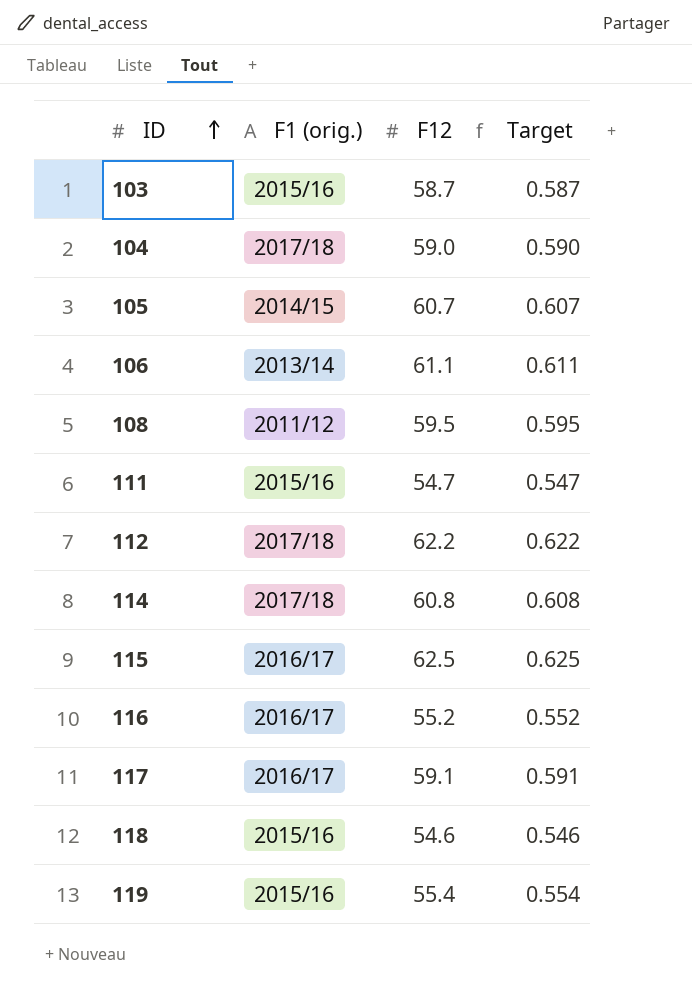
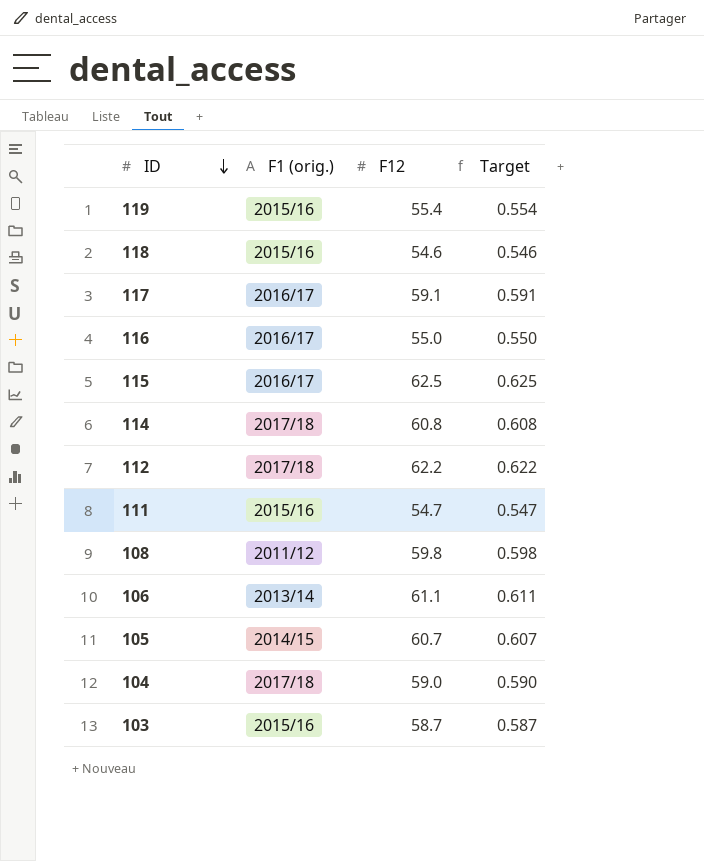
row order: ID ascending -> ID descending
116 | F12: 55.2 -> 55.0
116 | Target: 0.552 -> 0.550
108 | F12: 59.5 -> 59.8
108 | Target: 0.595 -> 0.598

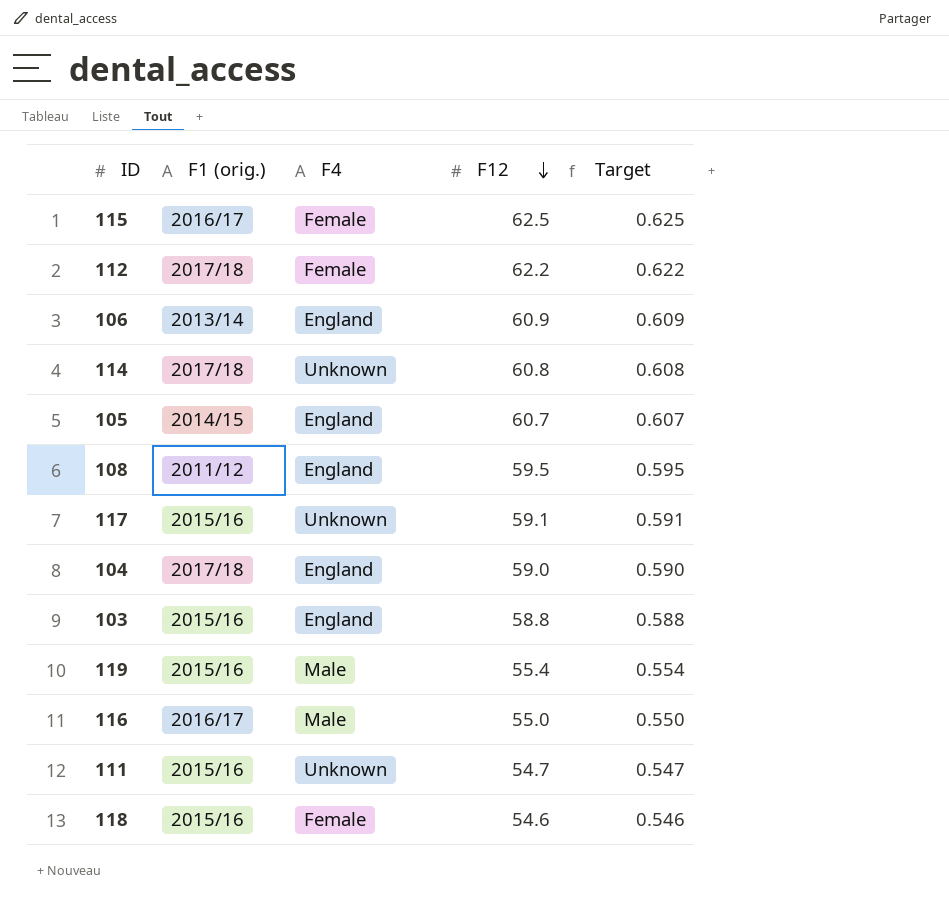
row order: ID descending -> F12 descending
column F4 | position: none -> 3
106 | F12: 61.1 -> 60.9
106 | Target: 0.611 -> 0.609
108 | F12: 59.8 -> 59.5
108 | Target: 0.598 -> 0.595
117 | F1 (orig.): 2016/17 -> 2015/16
103 | F12: 58.7 -> 58.8
103 | Target: 0.587 -> 0.588

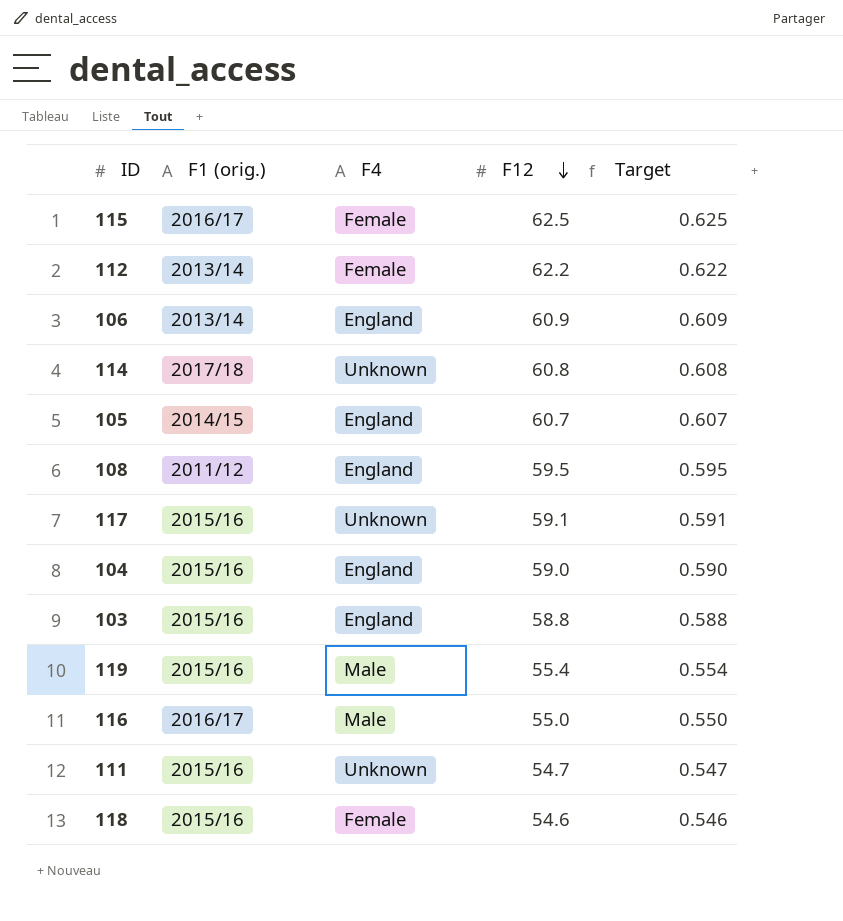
112 | F1 (orig.): 2017/18 -> 2013/14
104 | F1 (orig.): 2017/18 -> 2015/16

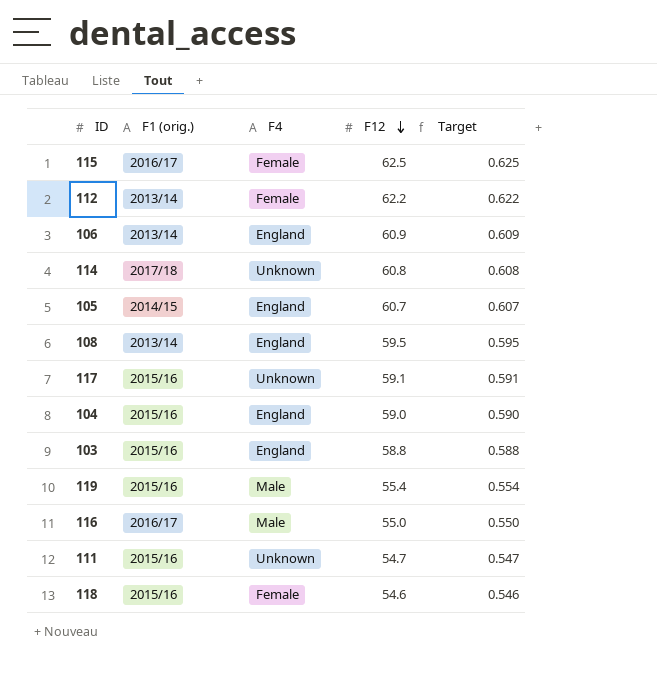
108 | F1 (orig.): 2011/12 -> 2013/14

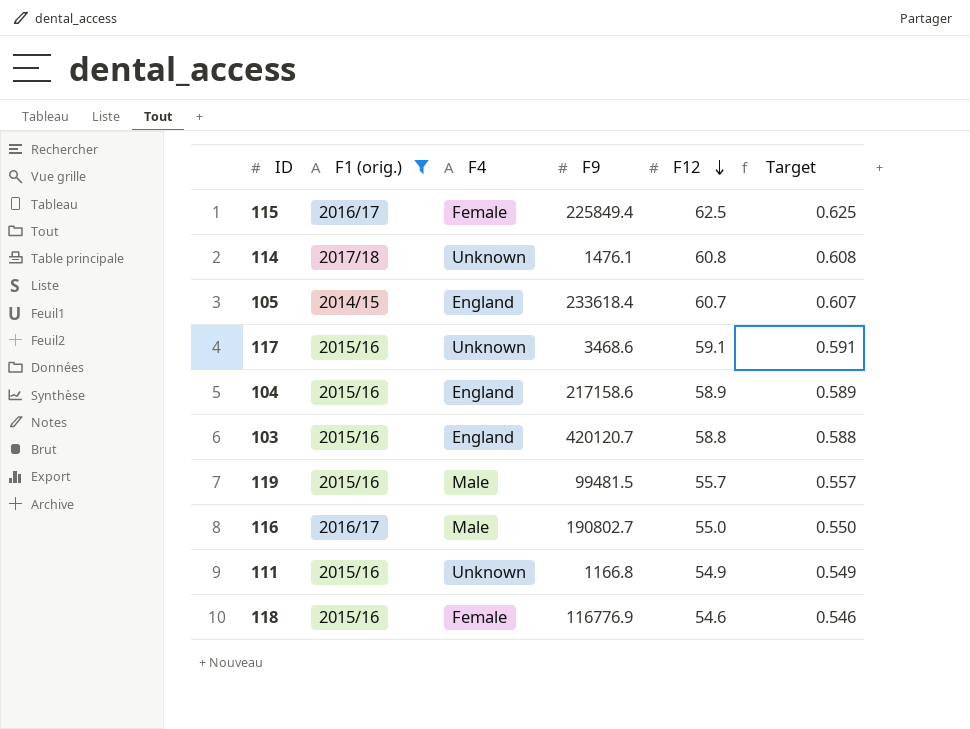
filter: none -> F1 (orig.) != 2013/14
column F9 | position: none -> 4
104 | F12: 59.0 -> 58.9
104 | Target: 0.590 -> 0.589
119 | F12: 55.4 -> 55.7
119 | Target: 0.554 -> 0.557
111 | F12: 54.7 -> 54.9
111 | Target: 0.547 -> 0.549

